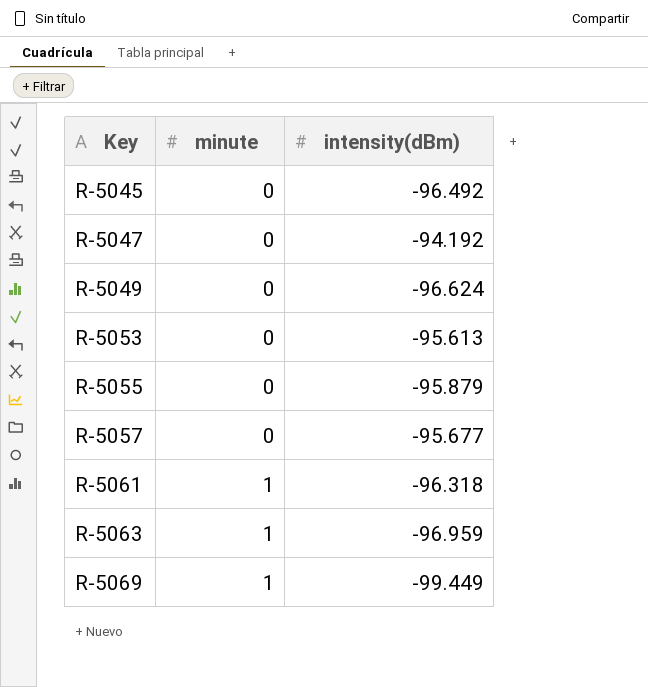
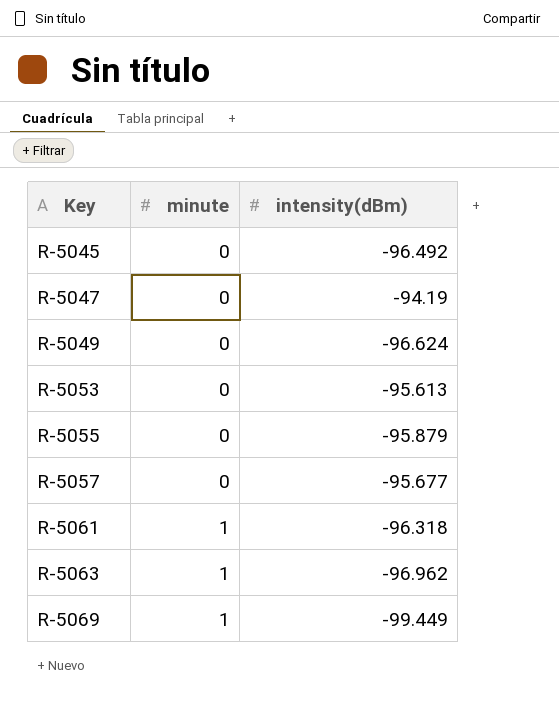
R-5047 | intensity(dBm): -94.192 -> -94.19
R-5063 | intensity(dBm): -96.959 -> -96.962

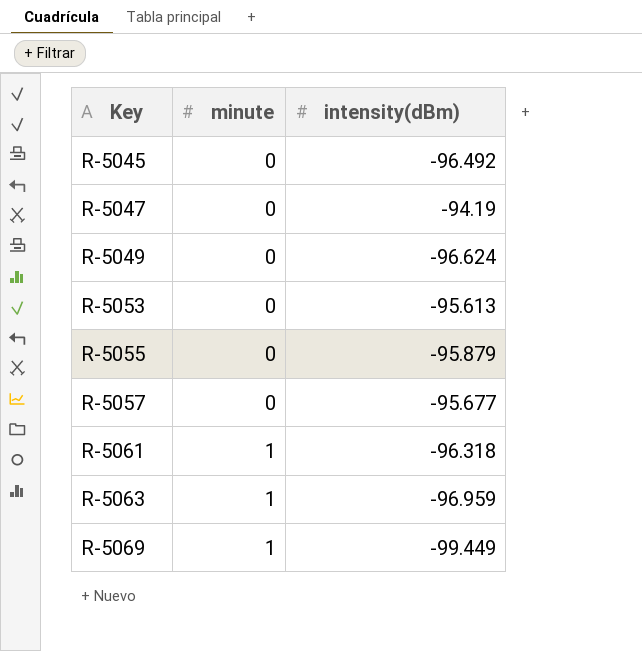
R-5063 | intensity(dBm): -96.962 -> -96.959

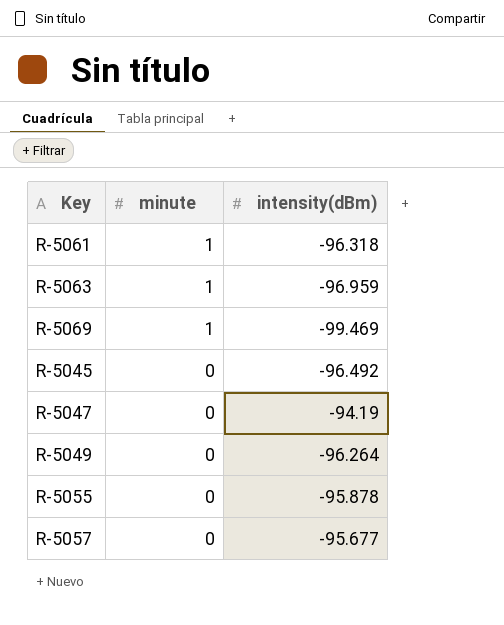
row order: Key ascending -> minute descending
row R-5053: 0 | -95.613 -> none
R-5069 | intensity(dBm): -99.449 -> -99.469
R-5049 | intensity(dBm): -96.624 -> -96.264
R-5055 | intensity(dBm): -95.879 -> -95.878

